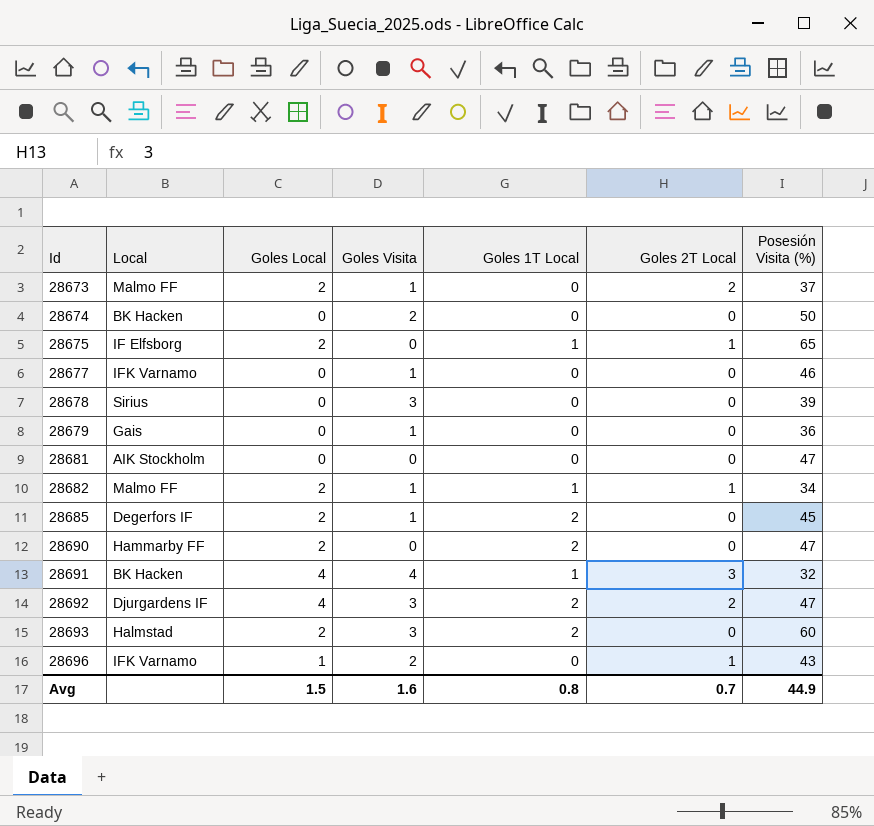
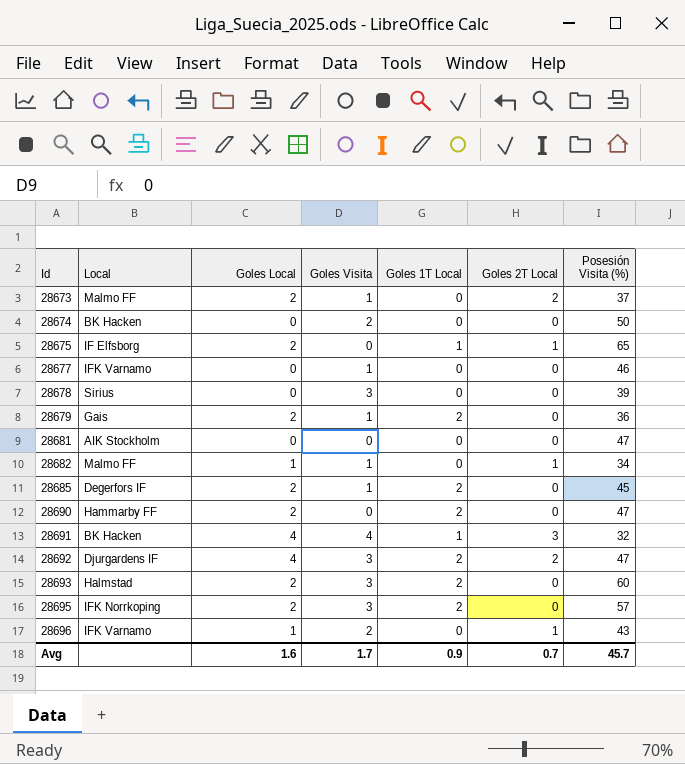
28679 | Goles Local: 0 -> 2
28679 | Goles 1T Local: 0 -> 2
28682 | Goles Local: 2 -> 1
28682 | Goles 1T Local: 1 -> 0
row 28695: none -> IFK Norrkoping | 2 | 3 | 2 | 0 | 57
Avg | Goles Local: 1.5 -> 1.6
Avg | Goles Visita: 1.6 -> 1.7
Avg | Goles 1T Local: 0.8 -> 0.9
Avg | Posesión Visita (%): 44.9 -> 45.7

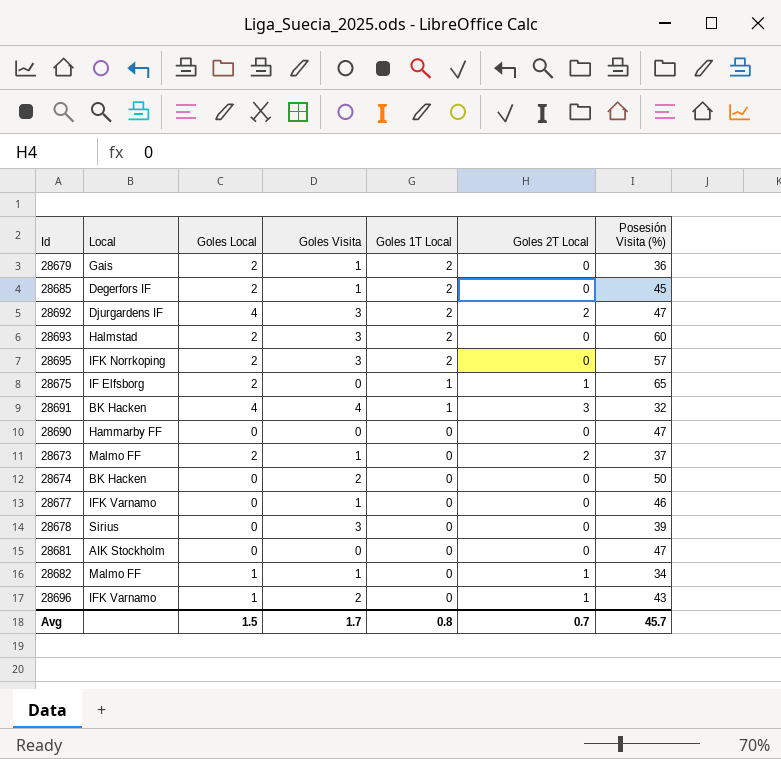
row order: Id ascending -> Goles 1T Local descending
28690 | Goles Local: 2 -> 0
28690 | Goles 1T Local: 2 -> 0
Avg | Goles Local: 1.6 -> 1.5
Avg | Goles 1T Local: 0.9 -> 0.8

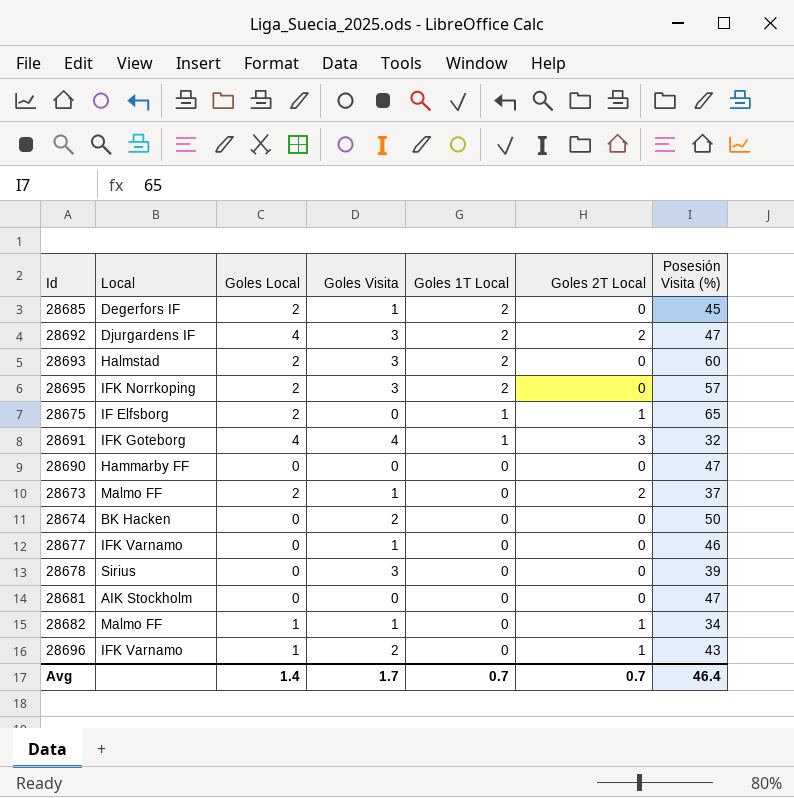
row 28679: Gais | 2 | 1 | 2 | 0 | 36 -> none
28691 | Local: BK Hacken -> IFK Goteborg
Avg | Goles Local: 1.5 -> 1.4
Avg | Goles 1T Local: 0.8 -> 0.7
Avg | Posesión Visita (%): 45.7 -> 46.4

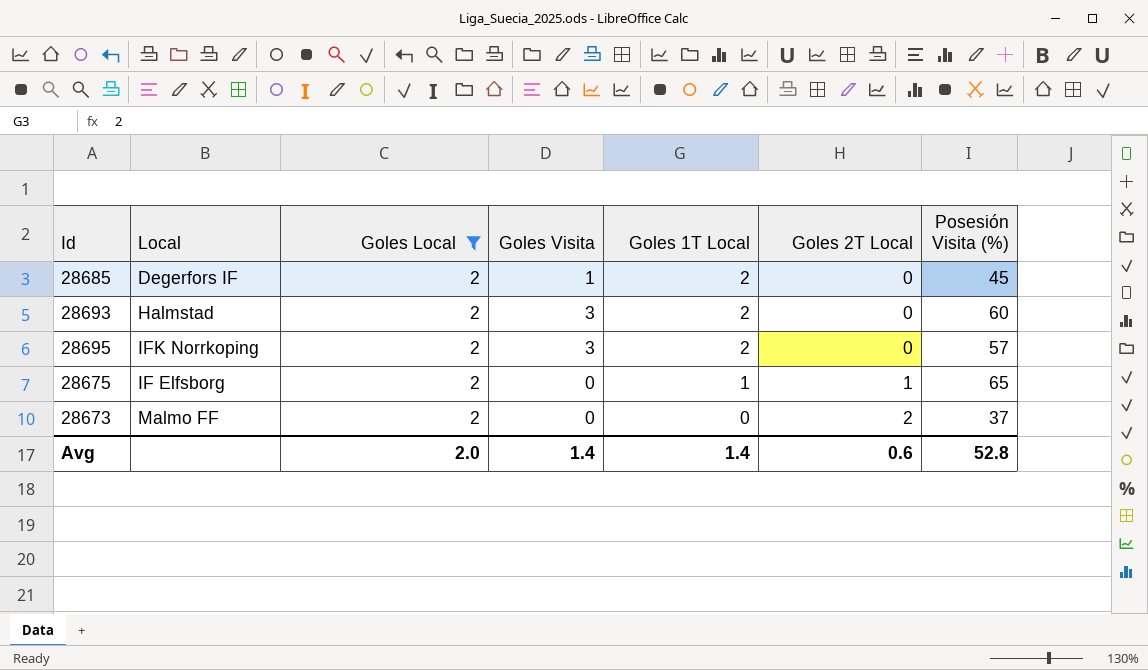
filter: none -> Goles Local = 2
28673 | Goles Visita: 1 -> 0
Avg | Goles Local: 1.4 -> 2.0
Avg | Goles Visita: 1.7 -> 1.4
Avg | Goles 1T Local: 0.7 -> 1.4
Avg | Goles 2T Local: 0.7 -> 0.6
Avg | Posesión Visita (%): 46.4 -> 52.8

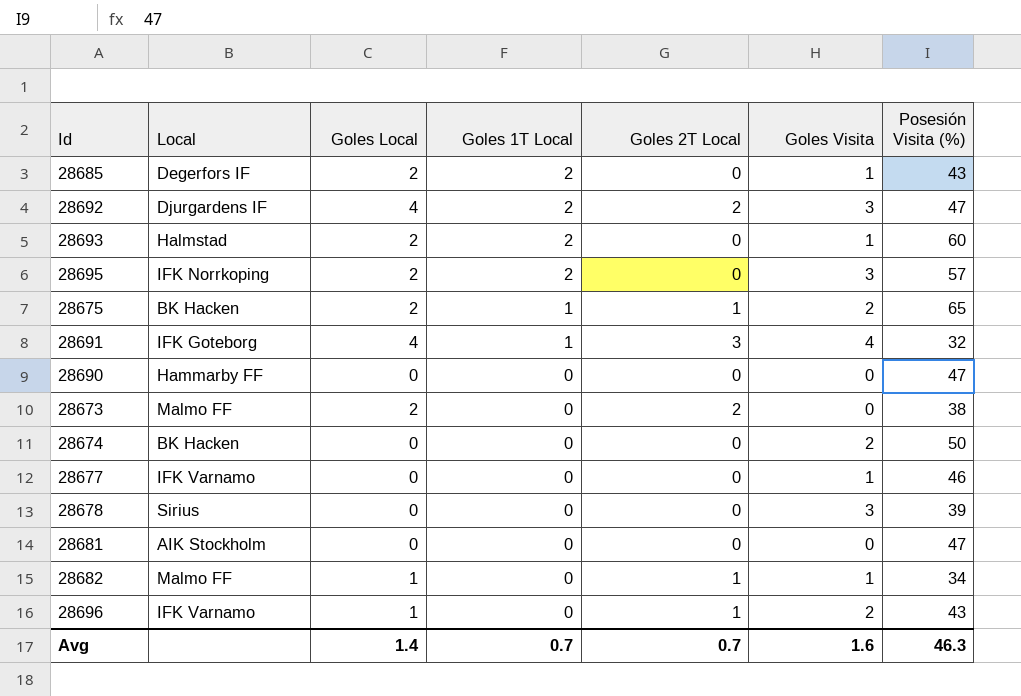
filter: Goles Local = 2 -> none
column Goles Visita | position: 4 -> 6
28685 | Posesión Visita (%): 45 -> 43
28693 | Goles Visita: 3 -> 1
28675 | Local: IF Elfsborg -> BK Hacken
28675 | Goles Visita: 0 -> 2
28673 | Posesión Visita (%): 37 -> 38
Avg | Goles Local: 2.0 -> 1.4
Avg | Goles 1T Local: 1.4 -> 0.7
Avg | Goles 2T Local: 0.6 -> 0.7
Avg | Goles Visita: 1.4 -> 1.6
Avg | Posesión Visita (%): 52.8 -> 46.3

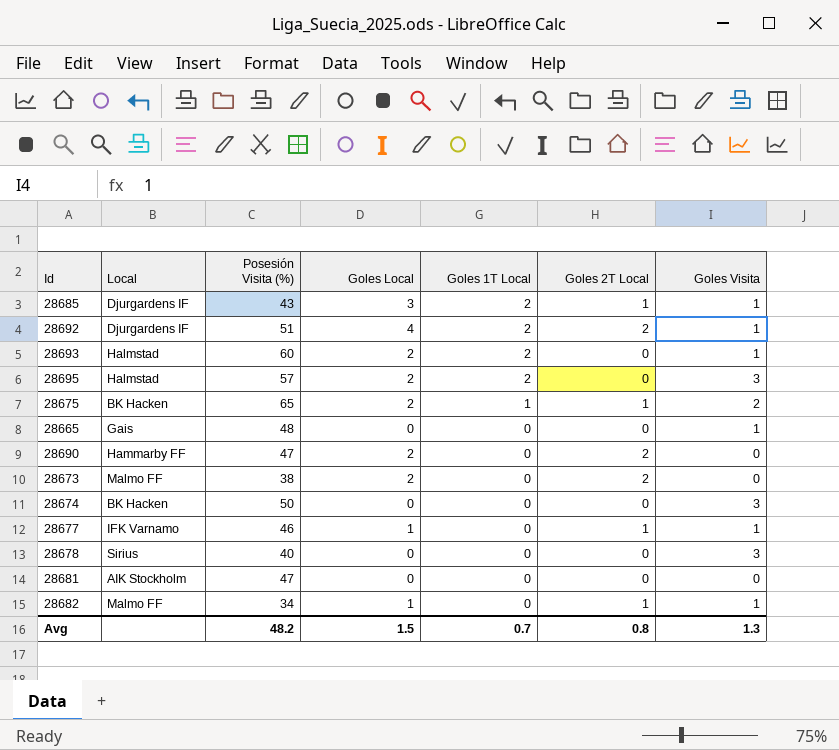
column Posesión Visita (%) | position: 7 -> 3
row 28691: IFK Goteborg | 4 | 1 | 3 | 4 | 32 -> none
row 28696: IFK Varnamo | 1 | 0 | 1 | 2 | 43 -> none
28685 | Local: Degerfors IF -> Djurgardens IF
28685 | Goles Local: 2 -> 3
28685 | Goles 2T Local: 0 -> 1
28692 | Posesión Visita (%): 47 -> 51
28692 | Goles Visita: 3 -> 1
28695 | Local: IFK Norrkoping -> Halmstad
row 28665: none -> Gais | 48 | 0 | 0 | 0 | 1
28690 | Goles Local: 0 -> 2
28690 | Goles 2T Local: 0 -> 2
28674 | Goles Visita: 2 -> 3
28677 | Goles Local: 0 -> 1
28677 | Goles 2T Local: 0 -> 1
28678 | Posesión Visita (%): 39 -> 40
Avg | Posesión Visita (%): 46.3 -> 48.2
Avg | Goles Local: 1.4 -> 1.5
Avg | Goles 2T Local: 0.7 -> 0.8
Avg | Goles Visita: 1.6 -> 1.3

